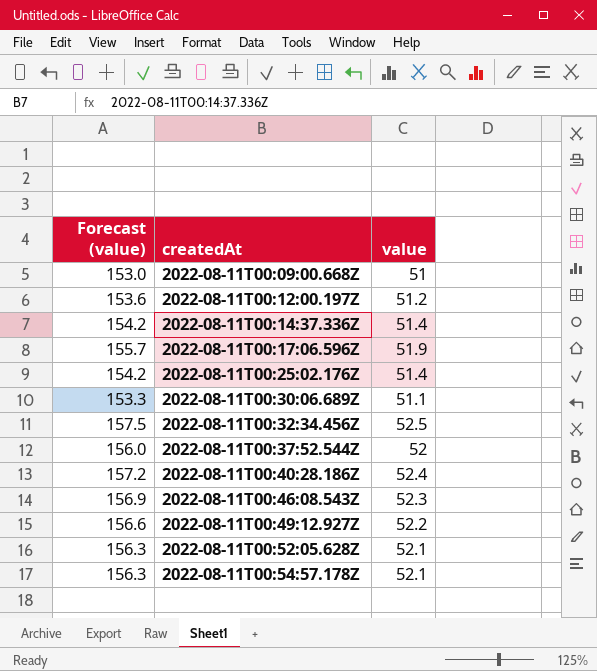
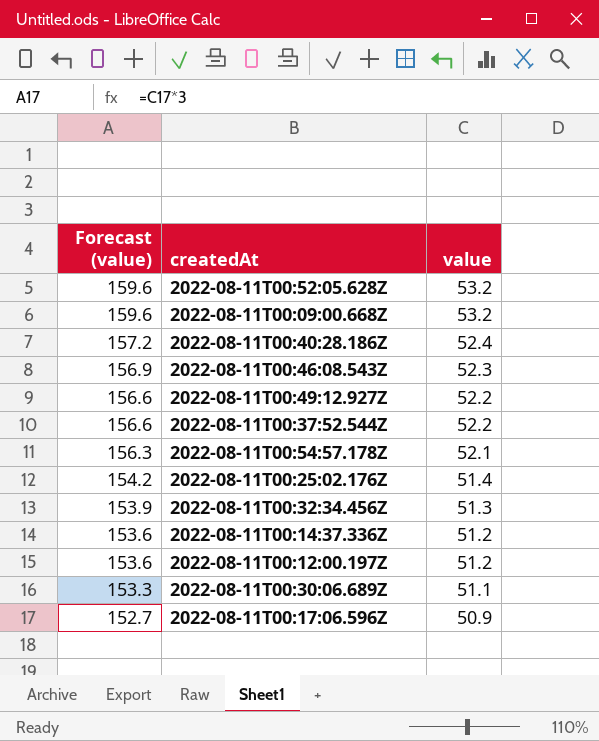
row order: createdAt ascending -> Forecast (value) descending
2022-08-11T00:52:05.628Z | Forecast (value): 156.3 -> 159.6
2022-08-11T00:52:05.628Z | value: 52.1 -> 53.2
2022-08-11T00:09:00.668Z | Forecast (value): 153.0 -> 159.6
2022-08-11T00:09:00.668Z | value: 51 -> 53.2
2022-08-11T00:37:52.544Z | Forecast (value): 156.0 -> 156.6
2022-08-11T00:37:52.544Z | value: 52 -> 52.2
2022-08-11T00:32:34.456Z | Forecast (value): 157.5 -> 153.9
2022-08-11T00:32:34.456Z | value: 52.5 -> 51.3
2022-08-11T00:14:37.336Z | Forecast (value): 154.2 -> 153.6
2022-08-11T00:14:37.336Z | value: 51.4 -> 51.2
2022-08-11T00:17:06.596Z | Forecast (value): 155.7 -> 152.7
2022-08-11T00:17:06.596Z | value: 51.9 -> 50.9

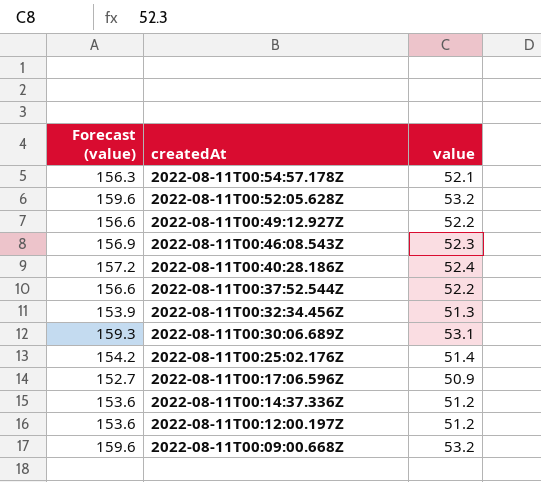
row order: Forecast (value) descending -> createdAt descending
2022-08-11T00:30:06.689Z | Forecast (value): 153.3 -> 159.3
2022-08-11T00:30:06.689Z | value: 51.1 -> 53.1

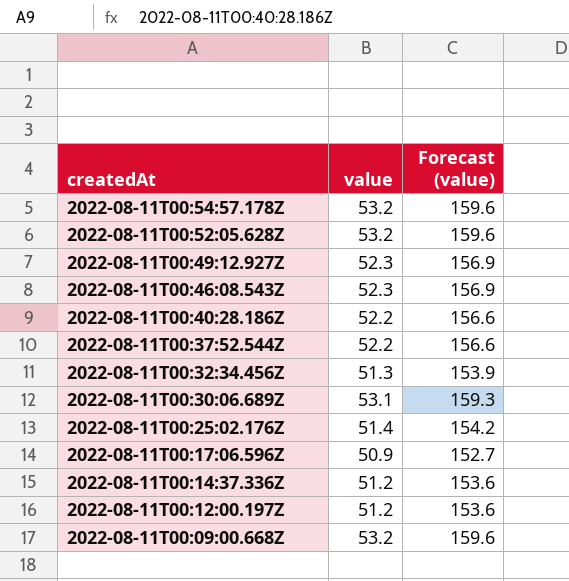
column Forecast (value) | position: 1 -> 3
2022-08-11T00:54:57.178Z | value: 52.1 -> 53.2
2022-08-11T00:54:57.178Z | Forecast (value): 156.3 -> 159.6
2022-08-11T00:49:12.927Z | value: 52.2 -> 52.3
2022-08-11T00:49:12.927Z | Forecast (value): 156.6 -> 156.9
2022-08-11T00:40:28.186Z | value: 52.4 -> 52.2
2022-08-11T00:40:28.186Z | Forecast (value): 157.2 -> 156.6

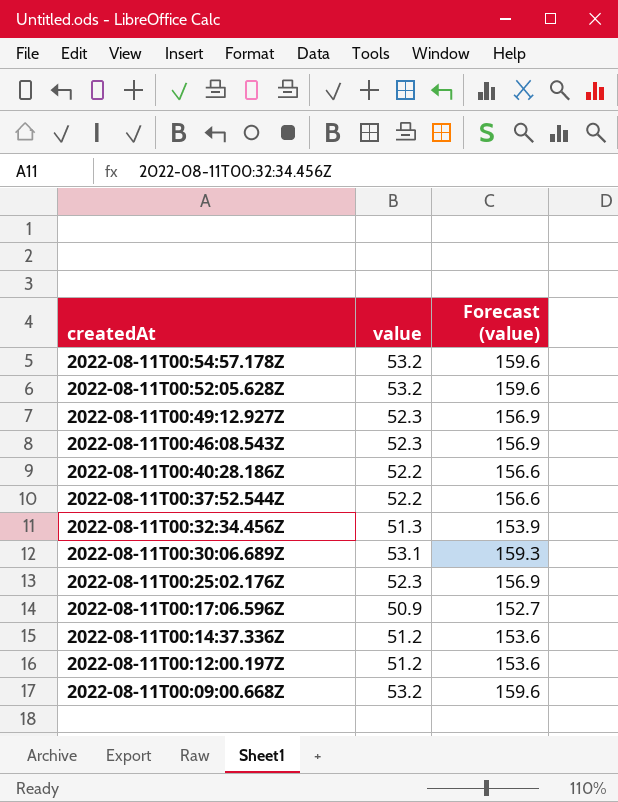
2022-08-11T00:25:02.176Z | value: 51.4 -> 52.3
2022-08-11T00:25:02.176Z | Forecast (value): 154.2 -> 156.9

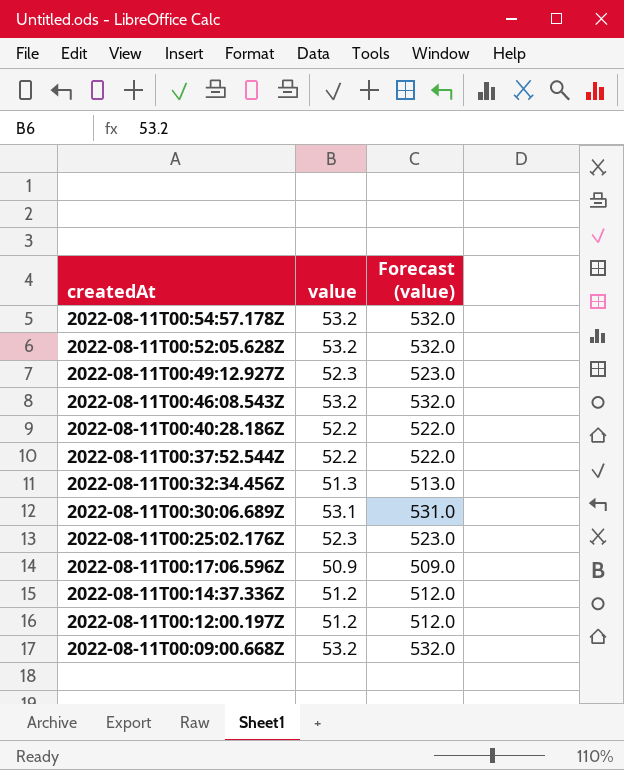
column Forecast (value) | formula: [value] * 3 -> [value] * 10
2022-08-11T00:46:08.543Z | value: 52.3 -> 53.2

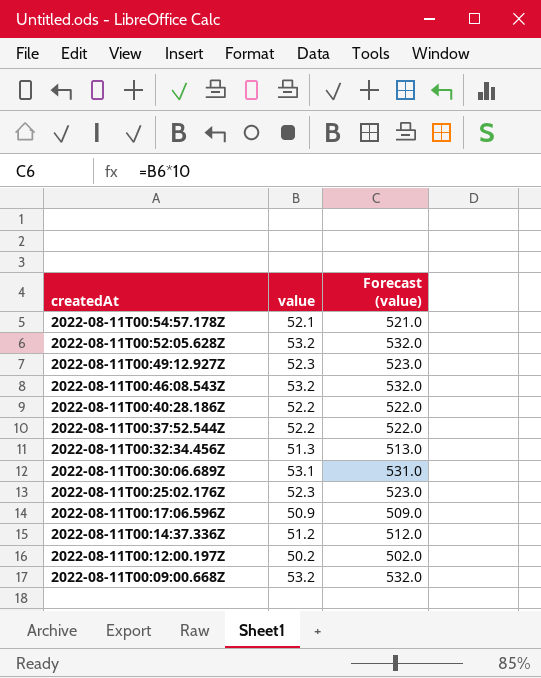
2022-08-11T00:54:57.178Z | value: 53.2 -> 52.1
2022-08-11T00:54:57.178Z | Forecast (value): 532.0 -> 521.0
2022-08-11T00:12:00.197Z | value: 51.2 -> 50.2
2022-08-11T00:12:00.197Z | Forecast (value): 512.0 -> 502.0

